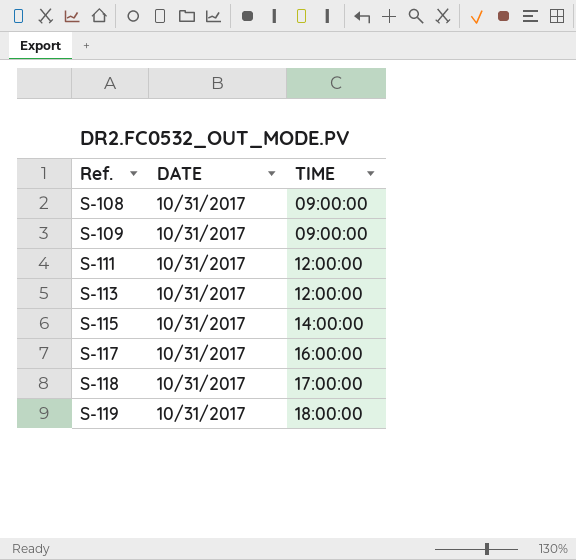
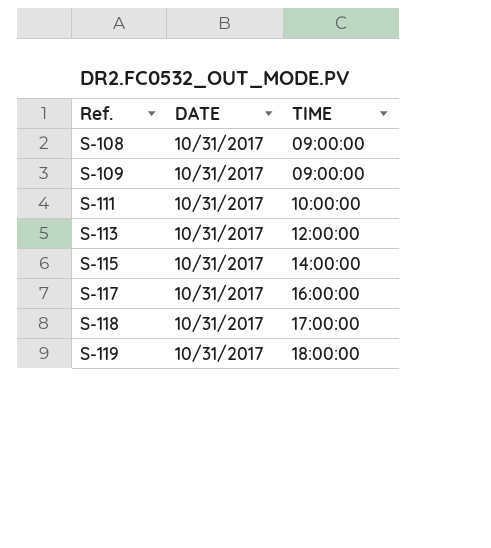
S-111 | TIME: 12:00:00 -> 10:00:00

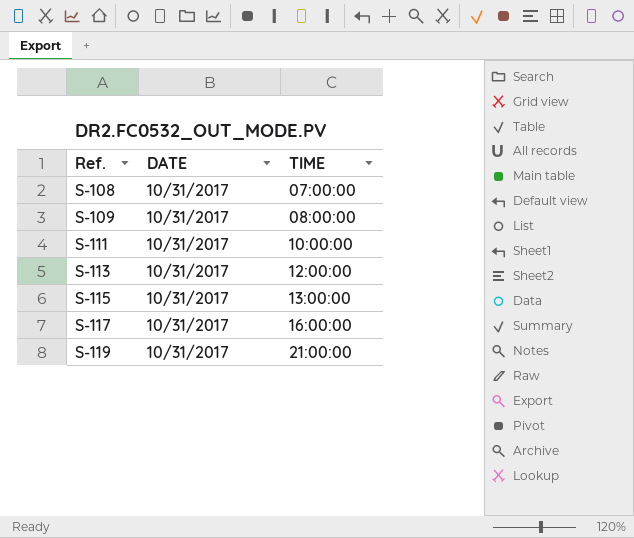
row S-118: 10/31/2017 | 17:00:00 -> none
S-108 | TIME: 09:00:00 -> 07:00:00
S-109 | TIME: 09:00:00 -> 08:00:00
S-115 | TIME: 14:00:00 -> 13:00:00
S-119 | TIME: 18:00:00 -> 21:00:00

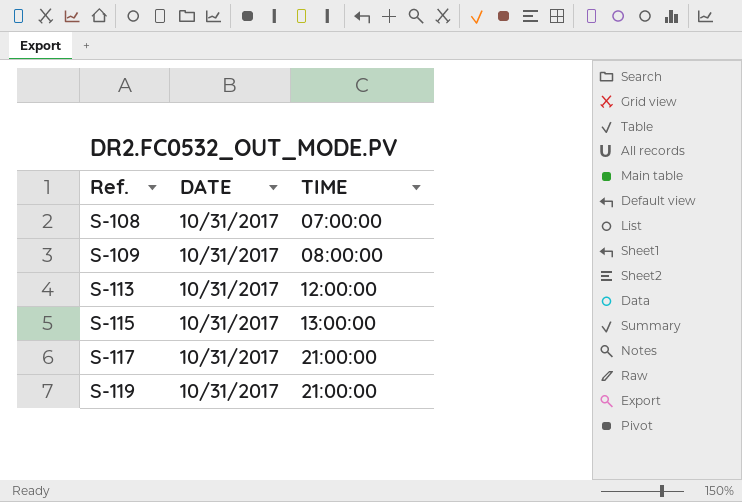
row S-111: 10/31/2017 | 10:00:00 -> none
S-117 | TIME: 16:00:00 -> 21:00:00

